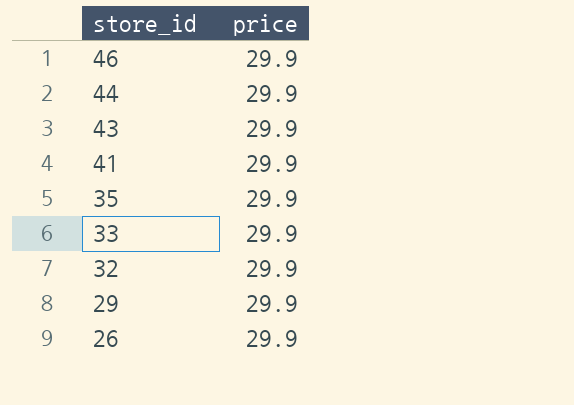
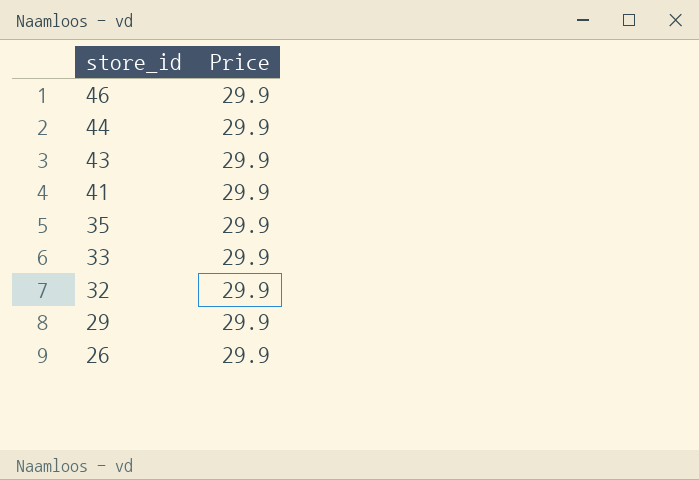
column name: price -> Price

